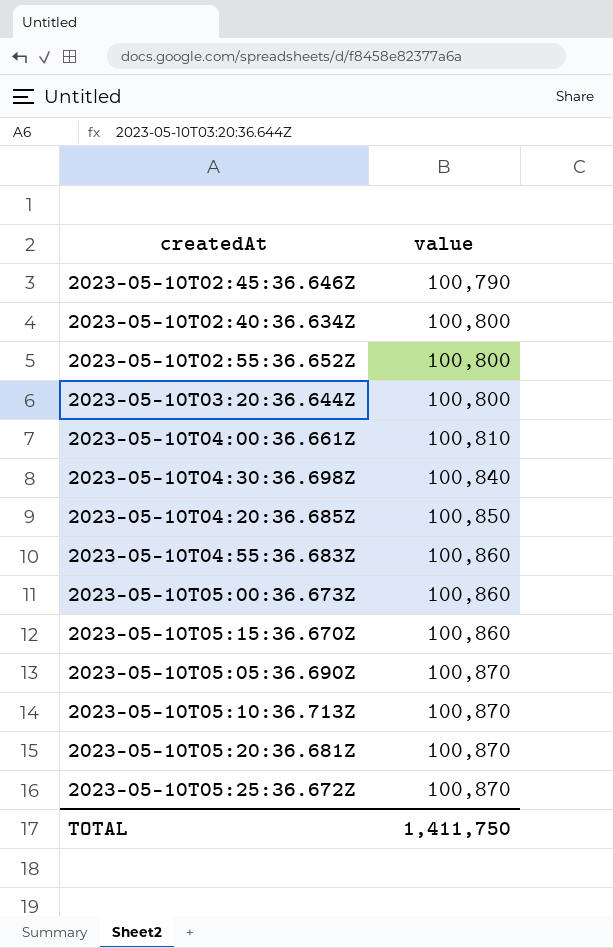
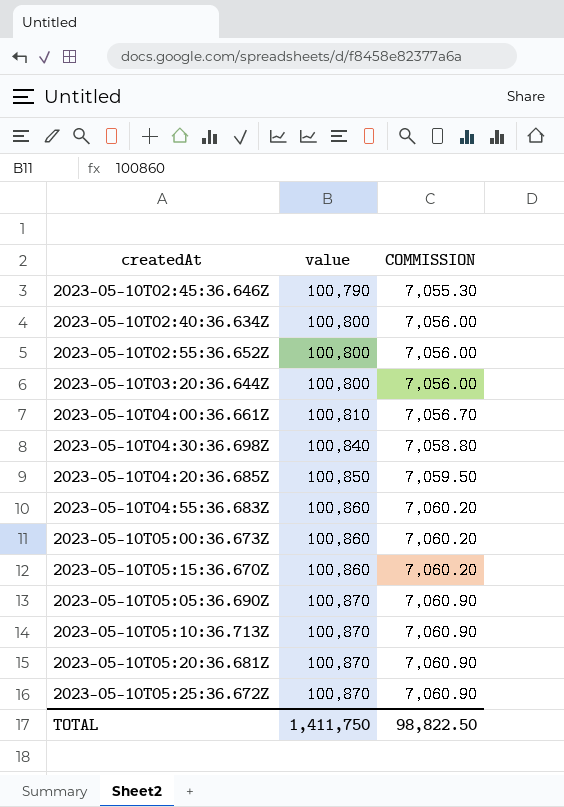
column COMMISSION | formula: none -> [value] * 0.07

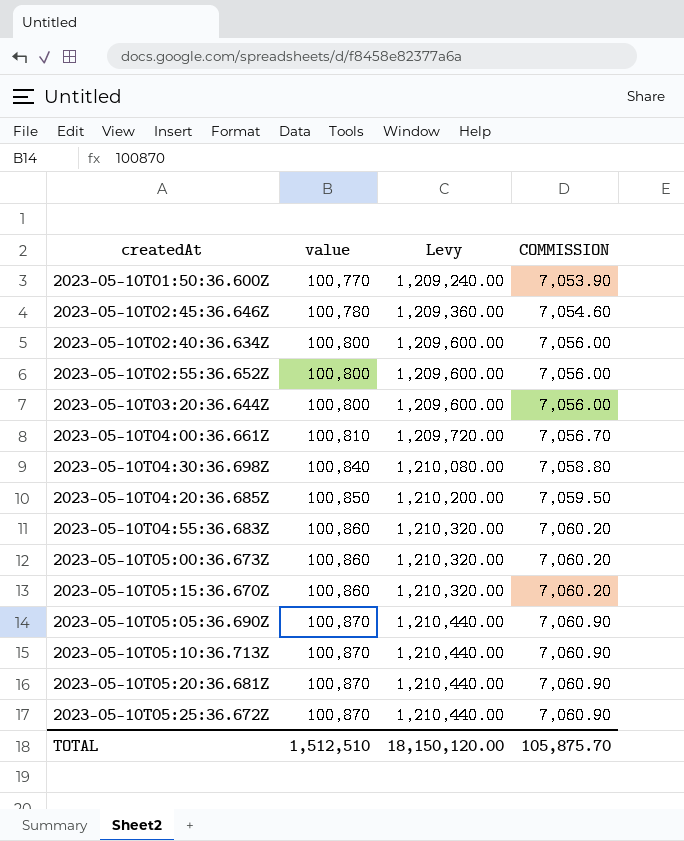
column Levy | formula: none -> [value] * 12
row 2023-05-10T01:50:36.600Z: none -> 100,770 | 1,209,240.00 | 7,053.90
2023-05-10T02:45:36.646Z | value: 100,790 -> 100,780
2023-05-10T02:45:36.646Z | COMMISSION: 7,055.30 -> 7,054.60
TOTAL | value: 1,411,750 -> 1,512,510
TOTAL | COMMISSION: 98,822.50 -> 105,875.70

